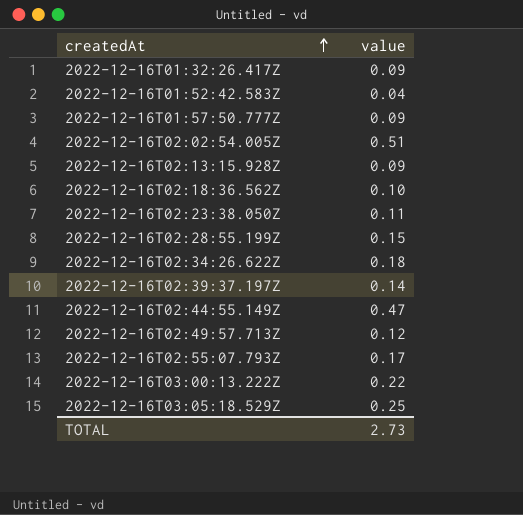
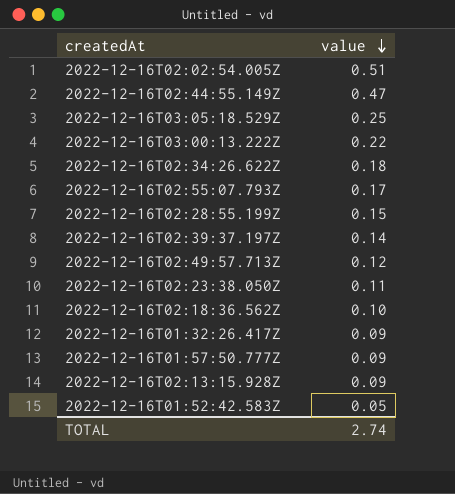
row order: createdAt ascending -> value descending
2022-12-16T01:52:42.583Z | value: 0.04 -> 0.05
TOTAL | value: 2.73 -> 2.74

